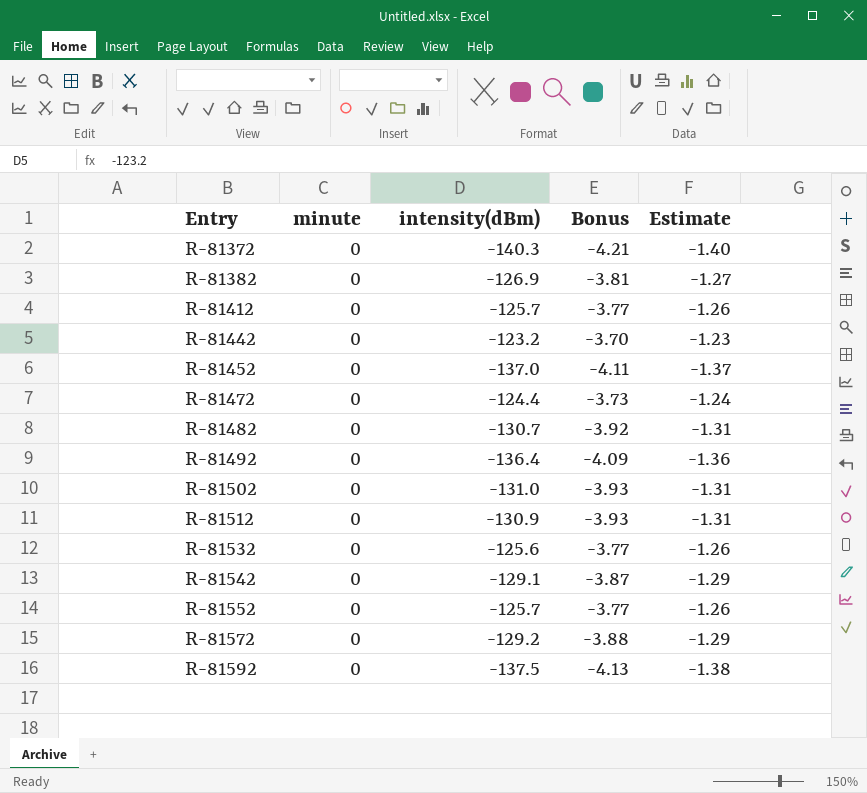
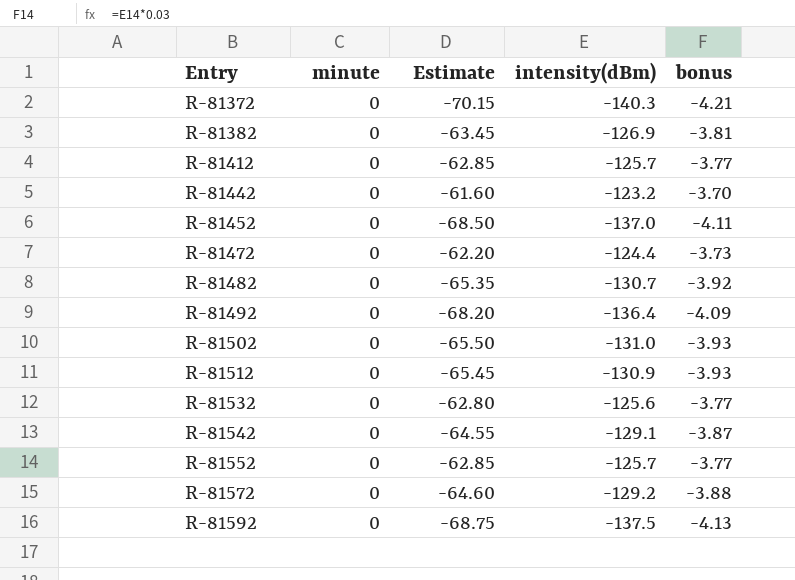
column Estimate | formula: [intensity(dBm)] * 0.01 -> [intensity(dBm)] * 0.5
column Estimate | position: 5 -> 3
column name: Bonus -> bonus

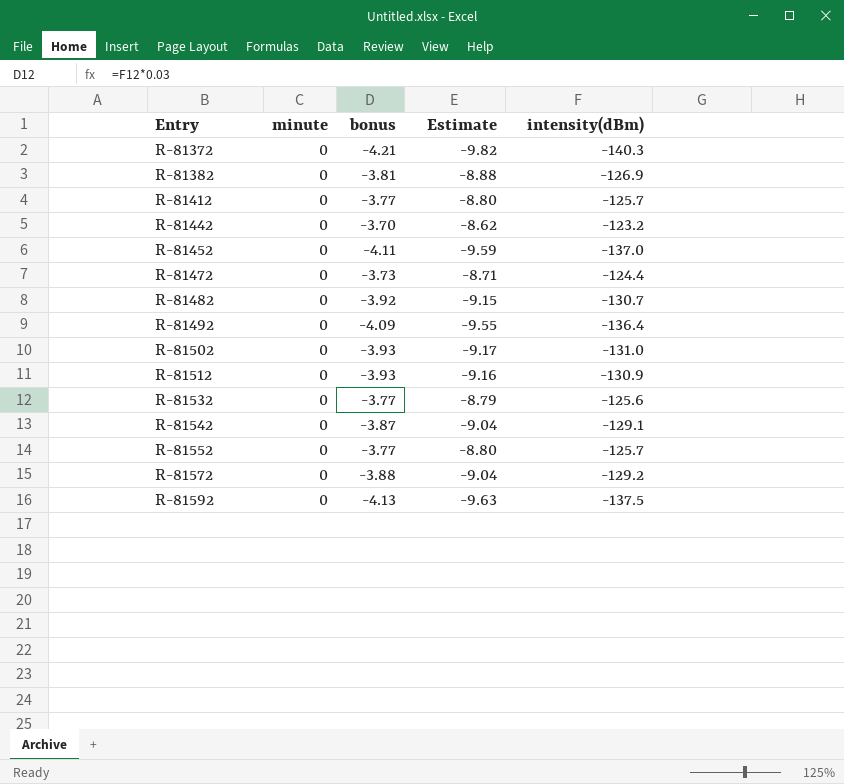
column bonus | position: 5 -> 3
column Estimate | formula: [intensity(dBm)] * 0.5 -> [intensity(dBm)] * 0.07

